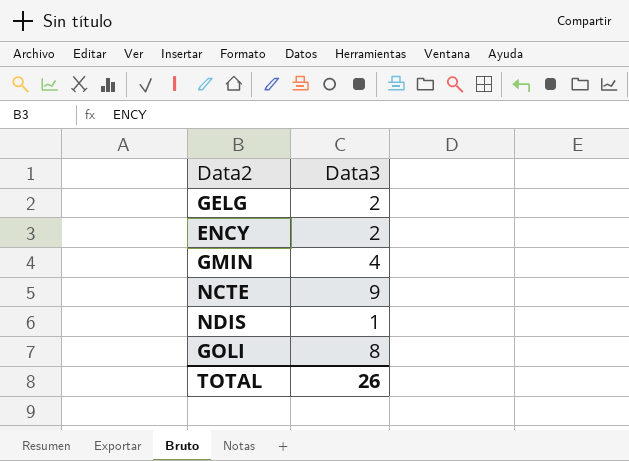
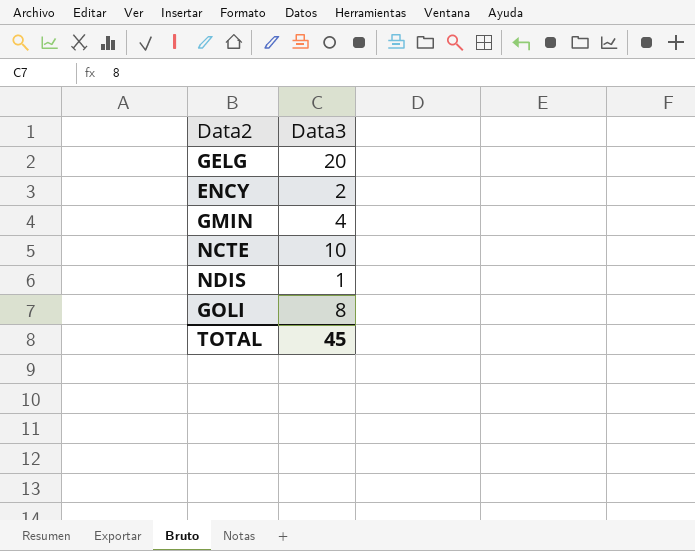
GELG | Data3: 2 -> 20
NCTE | Data3: 9 -> 10
TOTAL | Data3: 26 -> 45

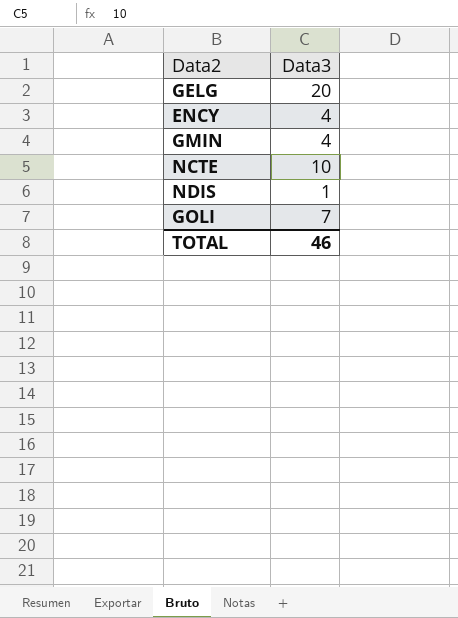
ENCY | Data3: 2 -> 4
GOLI | Data3: 8 -> 7
TOTAL | Data3: 45 -> 46

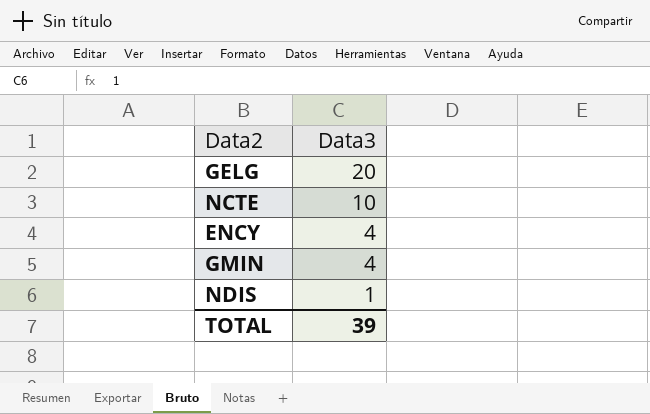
row order: none -> Data3 descending
row GOLI: 7 -> none
TOTAL | Data3: 46 -> 39

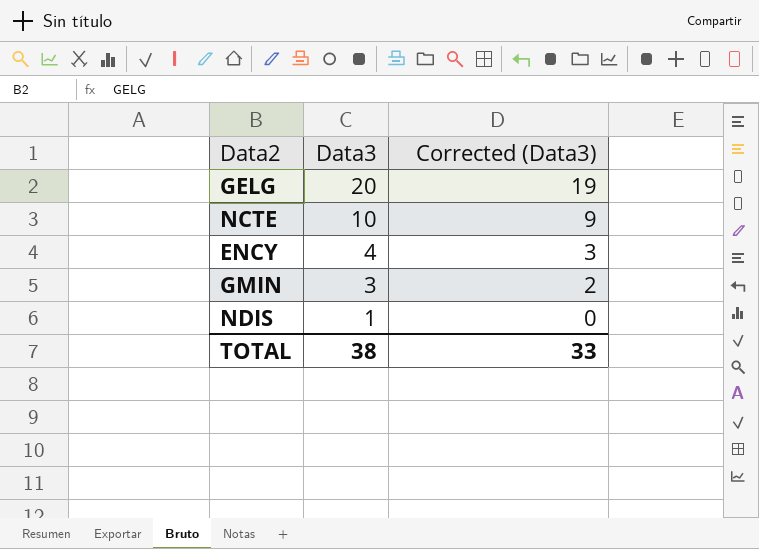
column Corrected (Data3) | formula: none -> [Data3] - 1
GMIN | Data3: 4 -> 3
TOTAL | Data3: 39 -> 38

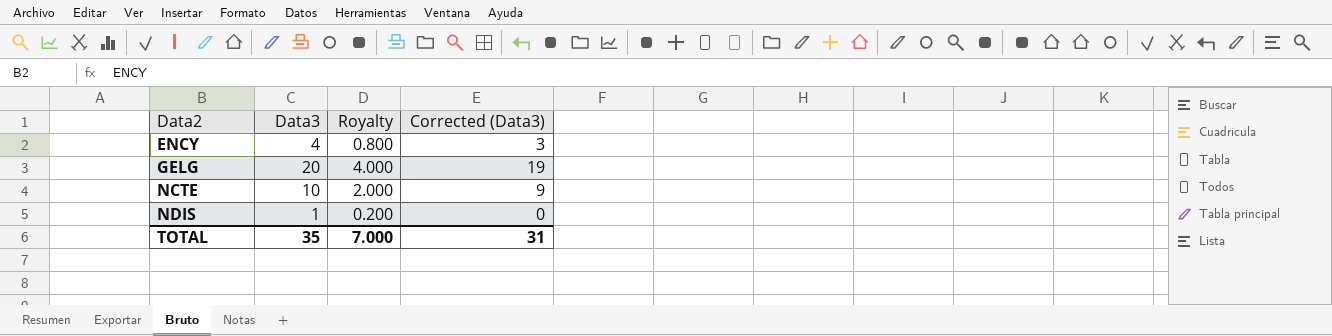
row order: Data3 descending -> Data2 ascending
column Royalty | formula: none -> [Data3] * 0.2
row GMIN: 3 | 2 -> none
TOTAL | Data3: 38 -> 35
TOTAL | Corrected (Data3): 33 -> 31

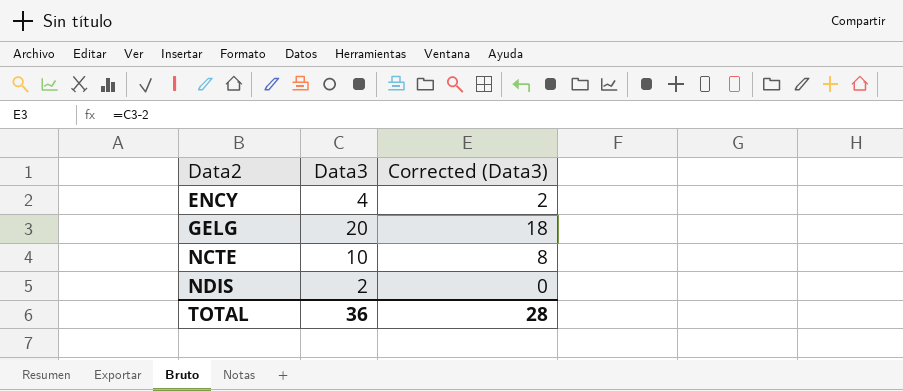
column Royalty | formula: [Data3] * 0.2 -> none
column Corrected (Data3) | formula: [Data3] - 1 -> [Data3] - 2
NDIS | Data3: 1 -> 2
TOTAL | Data3: 35 -> 36
TOTAL | Corrected (Data3): 31 -> 28

